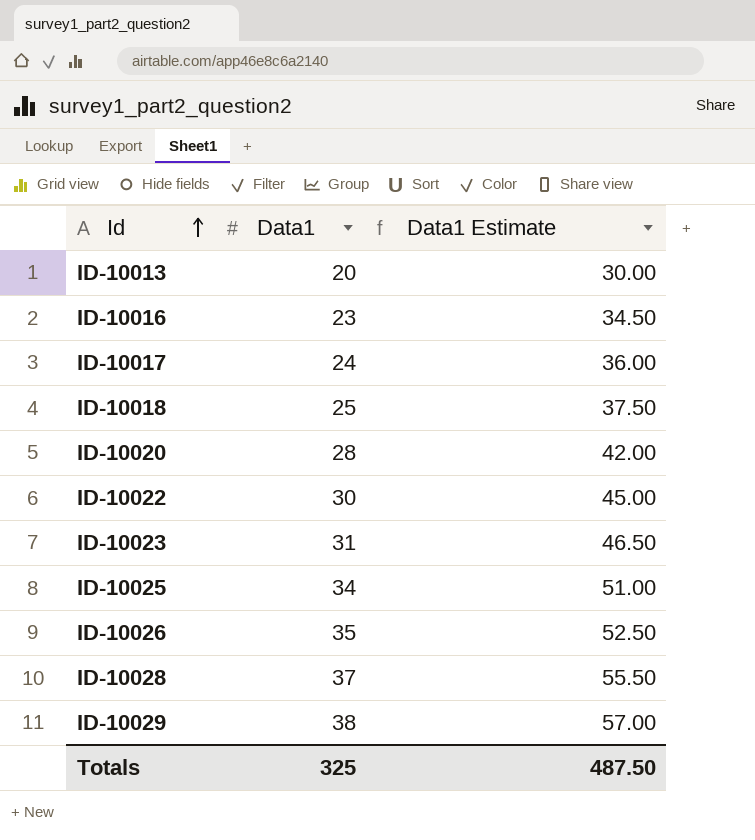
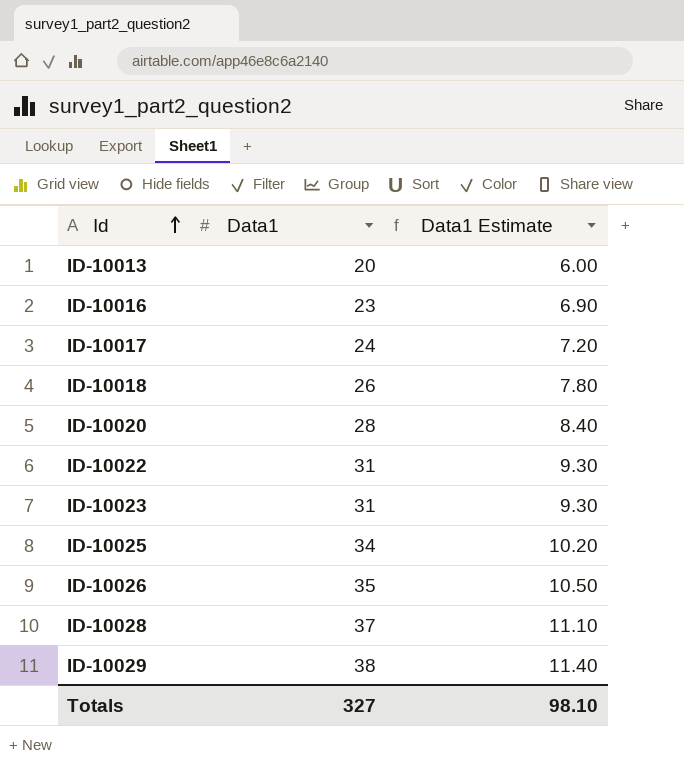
column Data1 Estimate | formula: [Data1] * 1.5 -> [Data1] * 0.3
ID-10018 | Data1: 25 -> 26
ID-10022 | Data1: 30 -> 31
Totals | Data1: 325 -> 327
Totals | Data1 Estimate: 487.50 -> 98.10

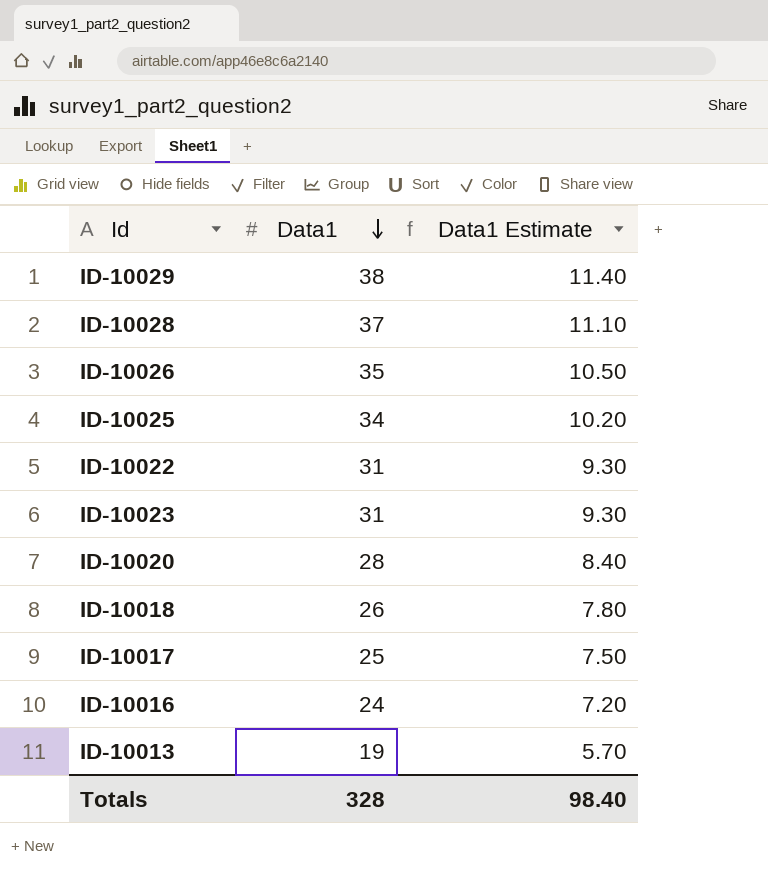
row order: Id ascending -> Data1 descending
ID-10017 | Data1: 24 -> 25
ID-10017 | Data1 Estimate: 7.20 -> 7.50
ID-10016 | Data1: 23 -> 24
ID-10016 | Data1 Estimate: 6.90 -> 7.20
ID-10013 | Data1: 20 -> 19
ID-10013 | Data1 Estimate: 6.00 -> 5.70
Totals | Data1: 327 -> 328
Totals | Data1 Estimate: 98.10 -> 98.40

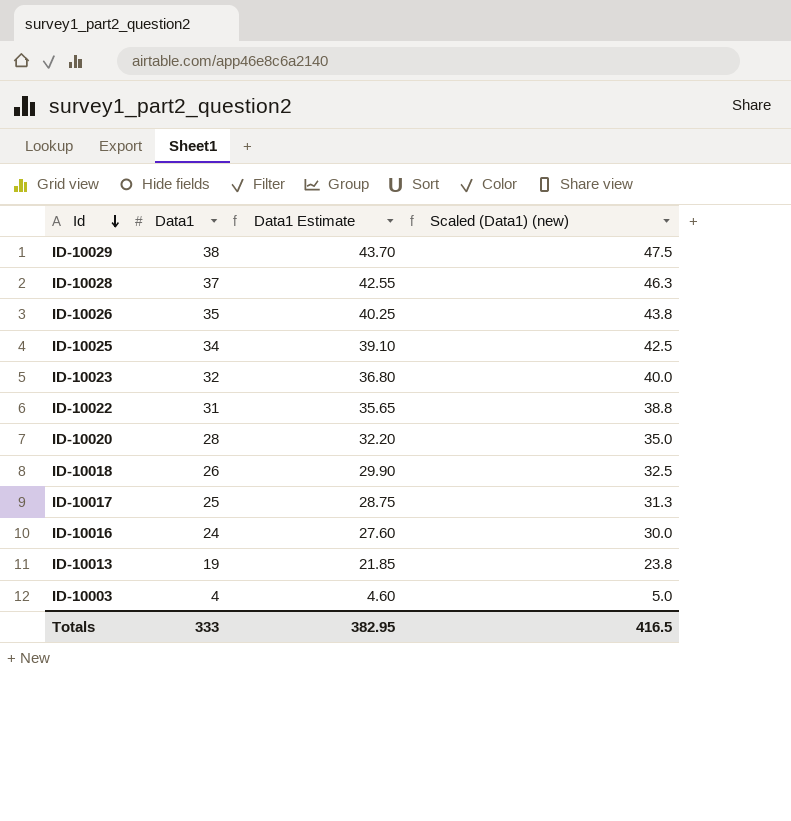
row order: Data1 descending -> Id descending
column Data1 Estimate | formula: [Data1] * 0.3 -> [Data1] * 1.15
column Scaled (Data1) (new) | formula: none -> [Data1] * 1.25
ID-10023 | Data1: 31 -> 32
row ID-10003: none -> 4 | 4.60 | 5.0
Totals | Data1: 328 -> 333
Totals | Data1 Estimate: 98.40 -> 382.95

